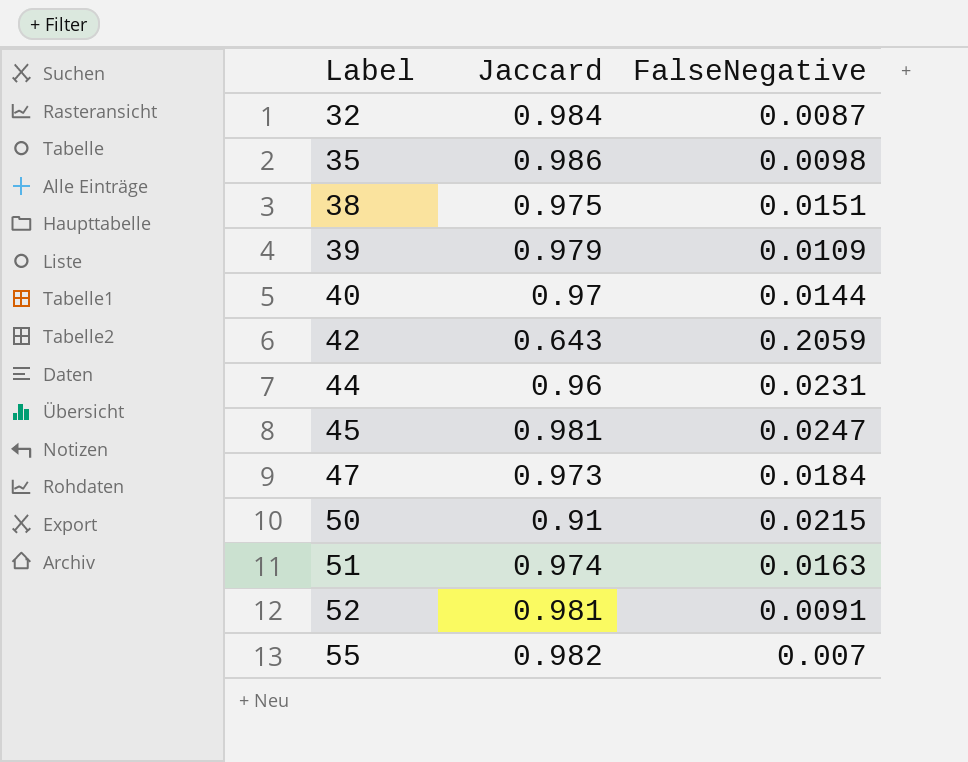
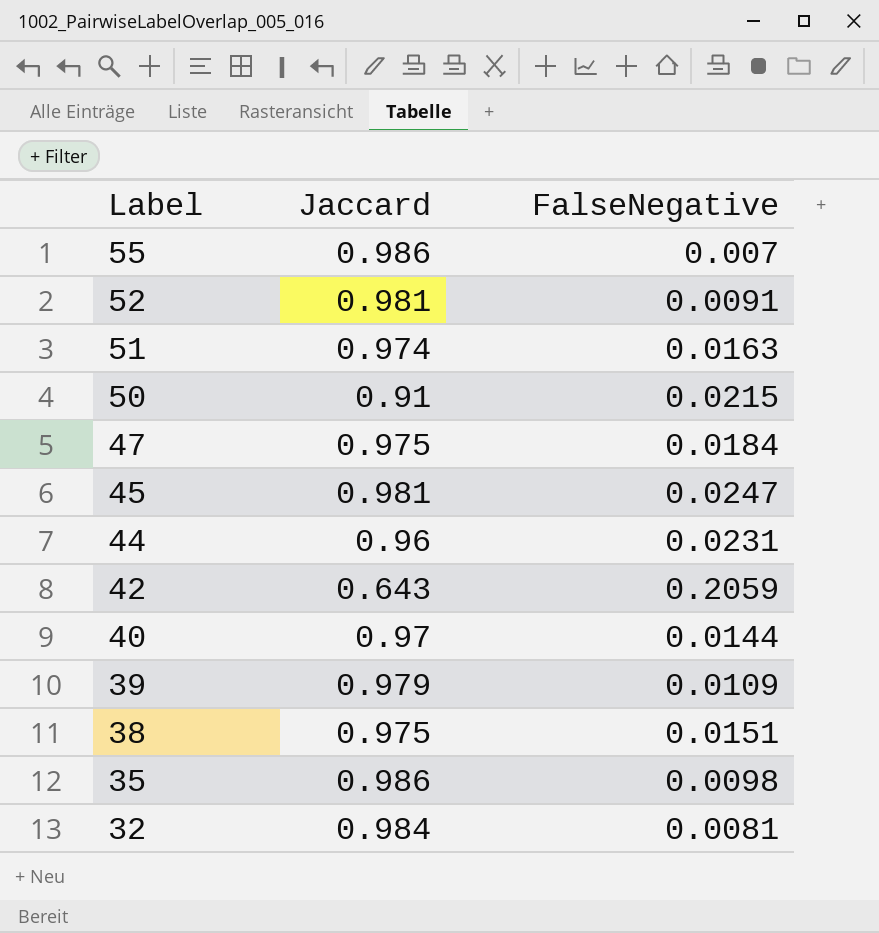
row order: Label ascending -> Label descending
55 | Jaccard: 0.982 -> 0.986
47 | Jaccard: 0.973 -> 0.975
32 | FalseNegative: 0.0087 -> 0.0081

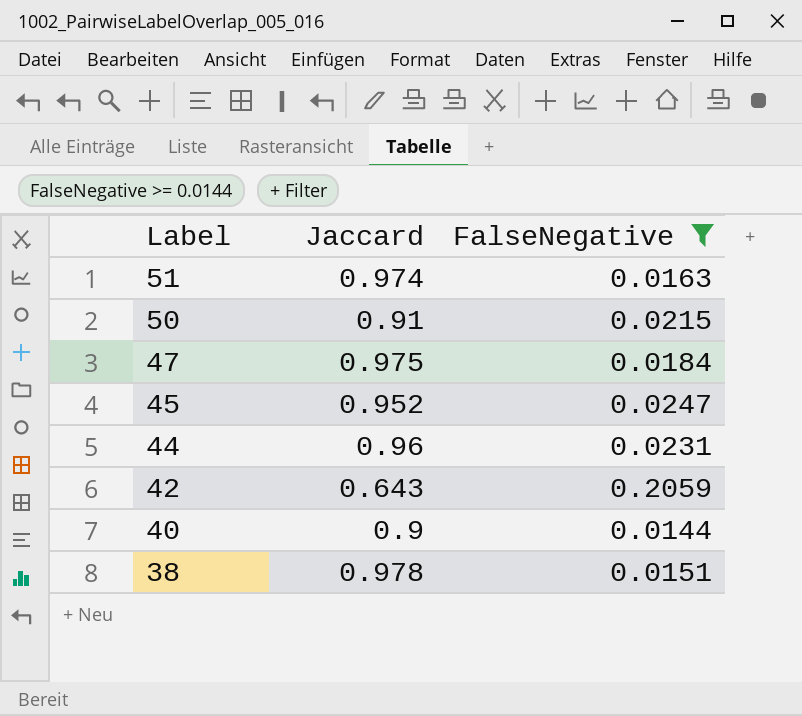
filter: none -> FalseNegative >= 0.0144
45 | Jaccard: 0.981 -> 0.952
40 | Jaccard: 0.97 -> 0.9
38 | Jaccard: 0.975 -> 0.978

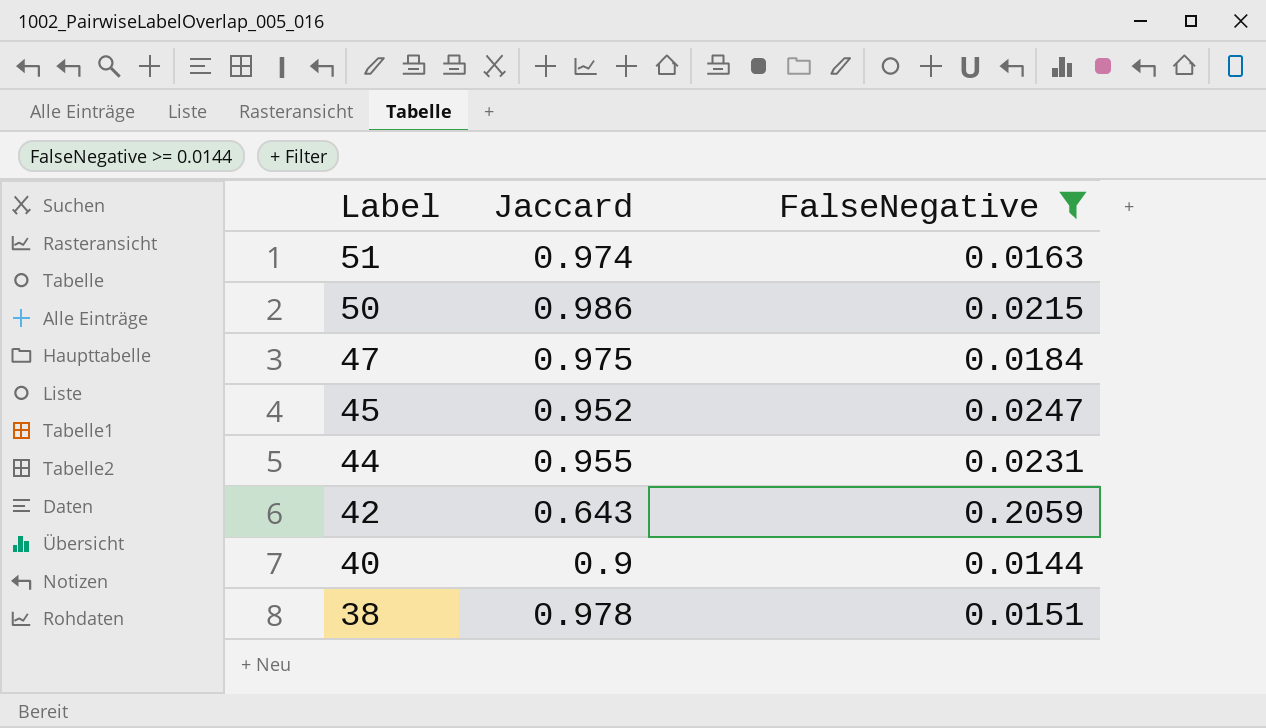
50 | Jaccard: 0.91 -> 0.986
44 | Jaccard: 0.96 -> 0.955

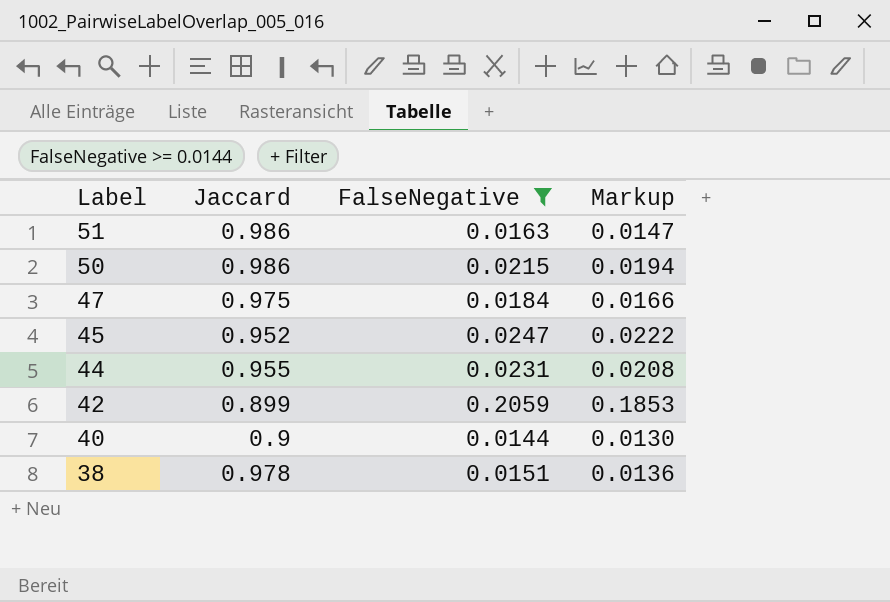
column Markup | formula: none -> [FalseNegative] * 0.9
51 | Jaccard: 0.974 -> 0.986
42 | Jaccard: 0.643 -> 0.899

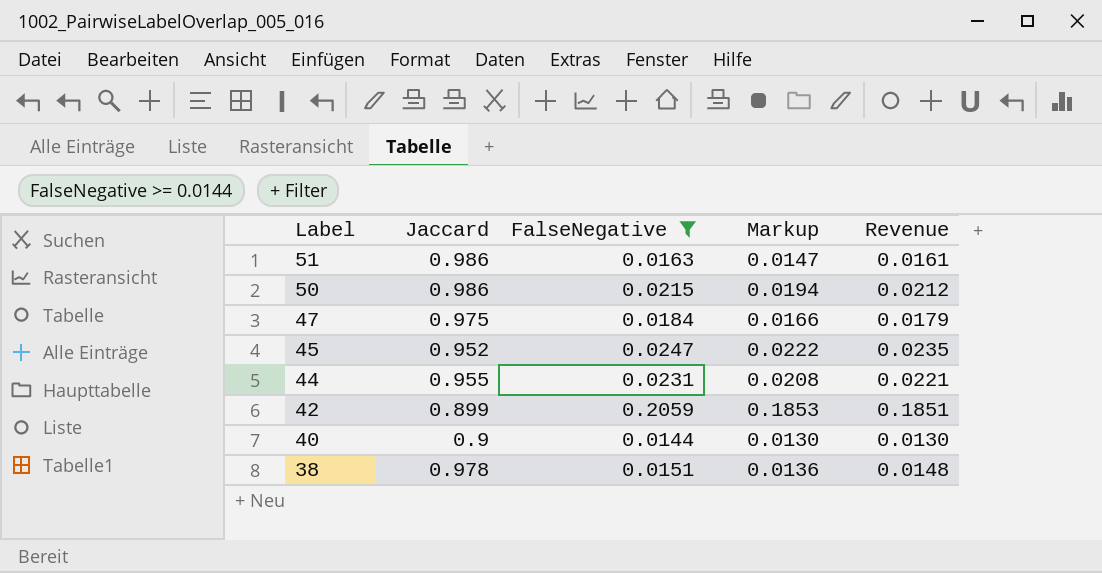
column Revenue | formula: none -> [Jaccard] * [FalseNegative]

